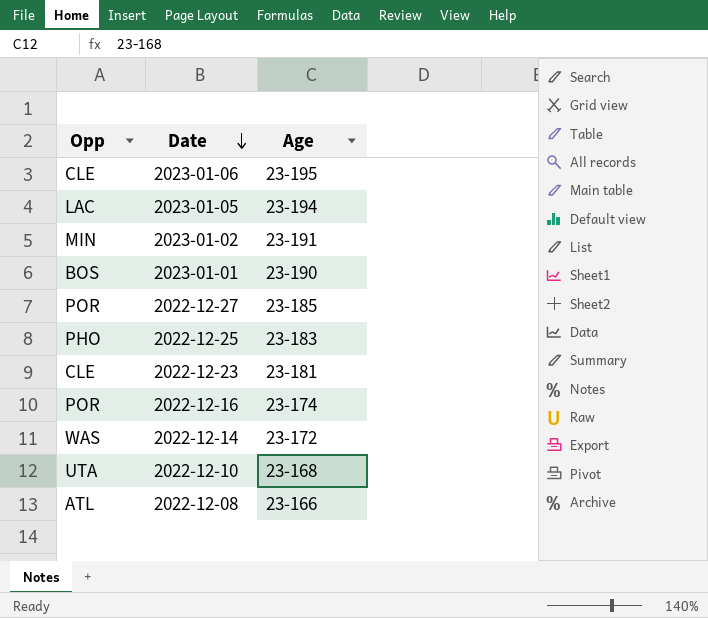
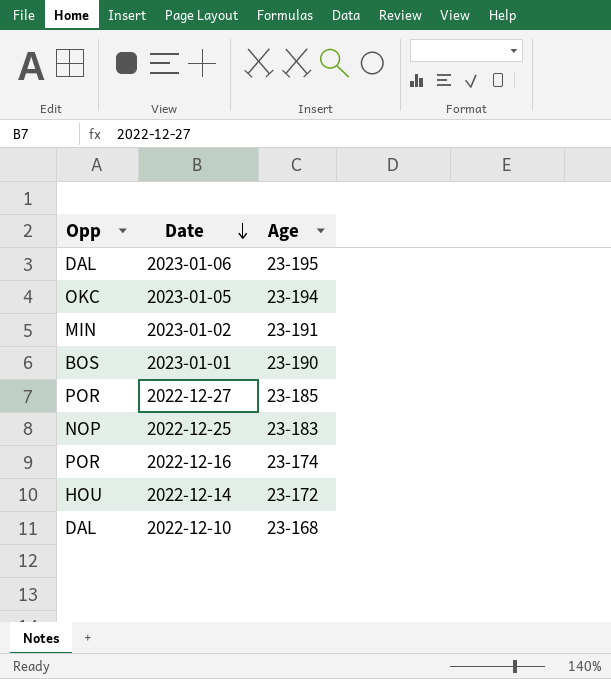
row 2022-12-23: CLE | 23-181 -> none
row 2022-12-08: ATL | 23-166 -> none
2023-01-06 | Opp: CLE -> DAL
2023-01-05 | Opp: LAC -> OKC
2022-12-25 | Opp: PHO -> NOP
2022-12-14 | Opp: WAS -> HOU
2022-12-10 | Opp: UTA -> DAL

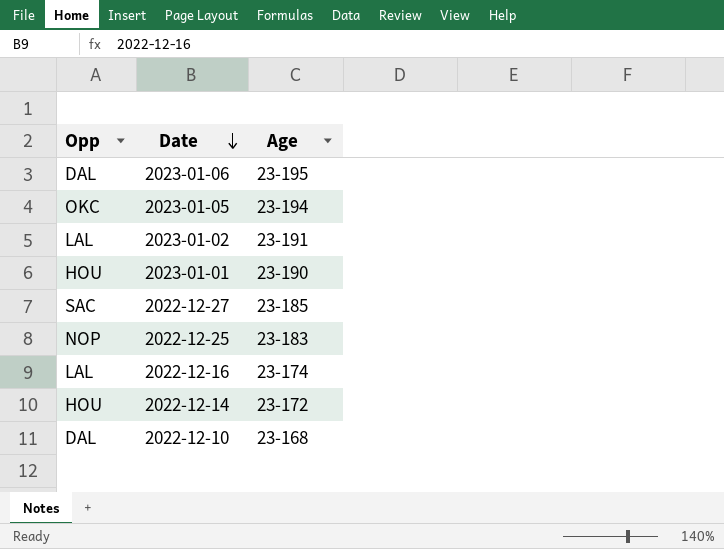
2023-01-02 | Opp: MIN -> LAL
2023-01-01 | Opp: BOS -> HOU
2022-12-27 | Opp: POR -> SAC
2022-12-16 | Opp: POR -> LAL

